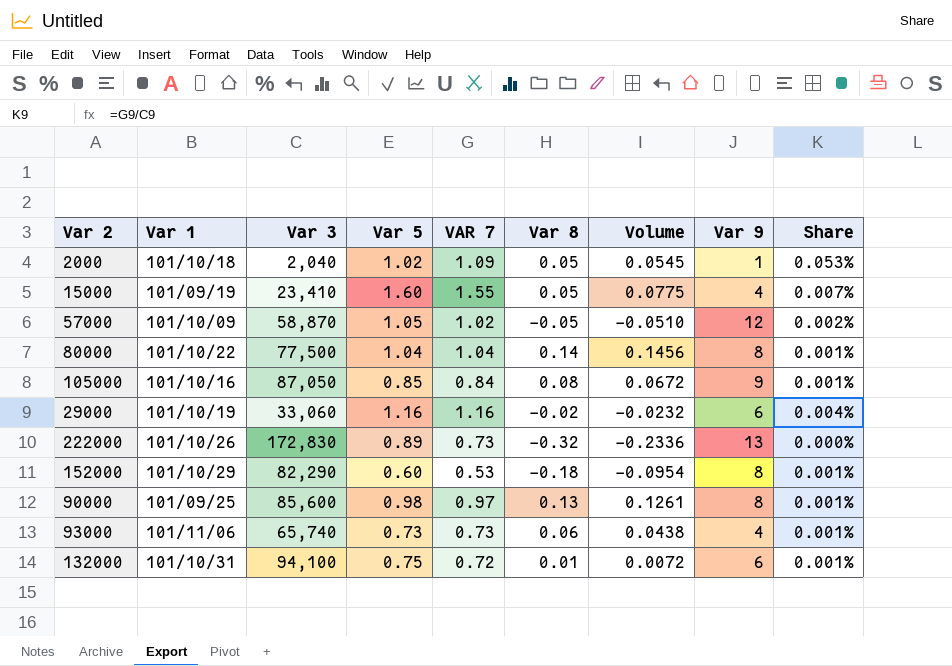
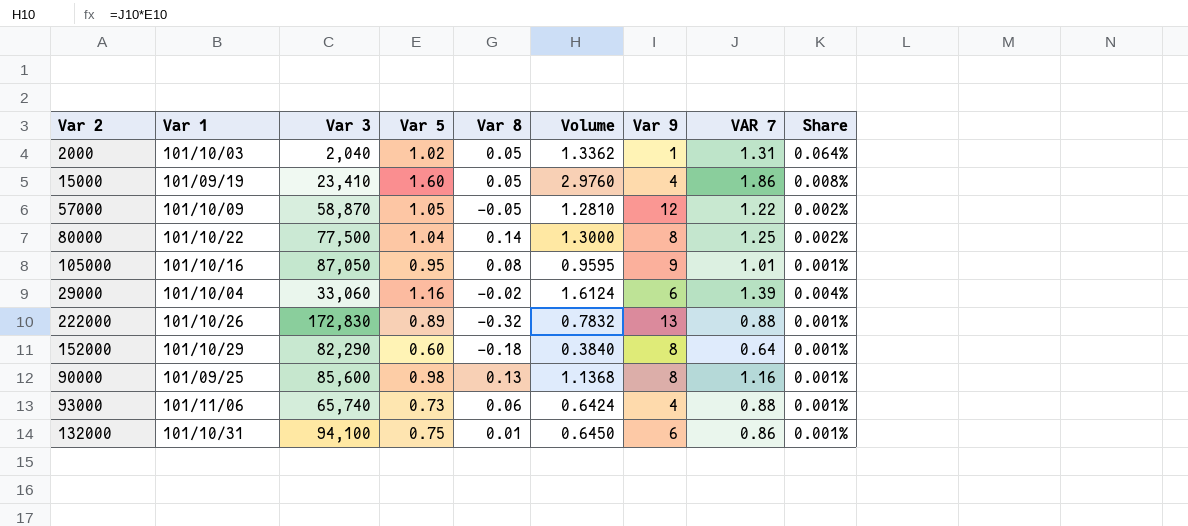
column Volume | formula: [VAR 7] * [Var 8] -> [Var 5] * [VAR 7]
column VAR 7 | position: 5 -> 8
2000 | Var 1: 101/10/18 -> 101/10/03
2000 | VAR 7: 1.09 -> 1.31
2000 | Share: 0.053% -> 0.064%
15000 | VAR 7: 1.55 -> 1.86
15000 | Share: 0.007% -> 0.008%
57000 | VAR 7: 1.02 -> 1.22
80000 | VAR 7: 1.04 -> 1.25
80000 | Share: 0.001% -> 0.002%
105000 | Var 5: 0.85 -> 0.95
105000 | VAR 7: 0.84 -> 1.01
29000 | Var 1: 101/10/19 -> 101/10/04
29000 | VAR 7: 1.16 -> 1.39
222000 | VAR 7: 0.73 -> 0.88
222000 | Share: 0.000% -> 0.001%
152000 | VAR 7: 0.53 -> 0.64
90000 | VAR 7: 0.97 -> 1.16
93000 | VAR 7: 0.73 -> 0.88
132000 | VAR 7: 0.72 -> 0.86

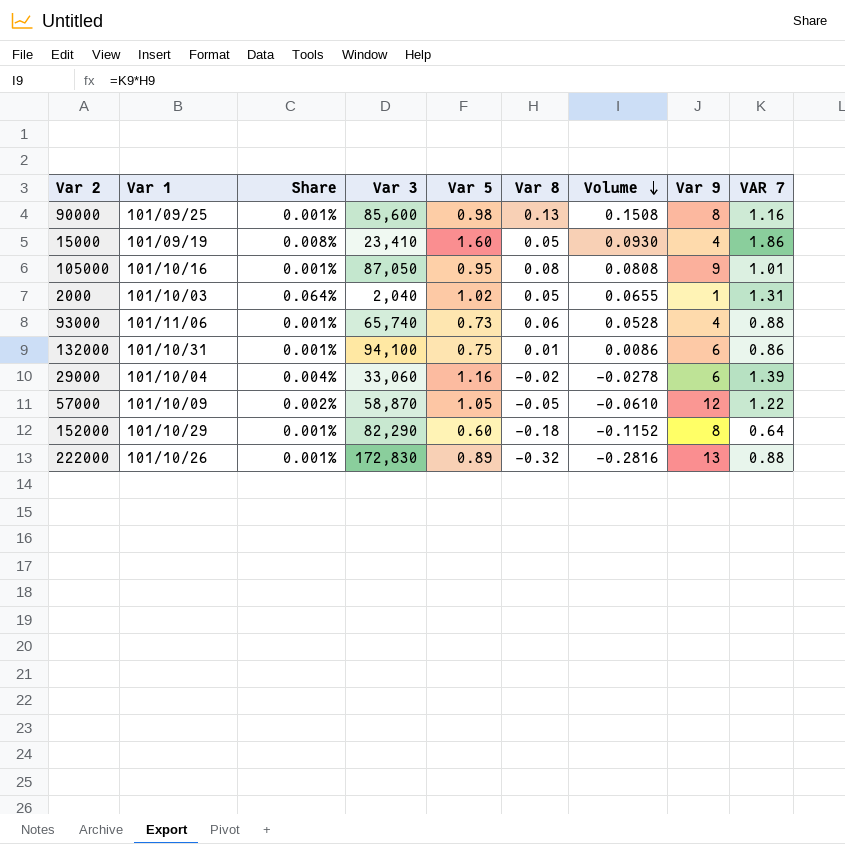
row order: none -> Volume descending
column Share | position: 9 -> 3
column Volume | formula: [Var 5] * [VAR 7] -> [Var 8] * [VAR 7]
row 80000: 101/10/22 | 77,500 | 1.04 | 0.14 | 1.3000 | 8 | 1.25 | 0.002% -> none

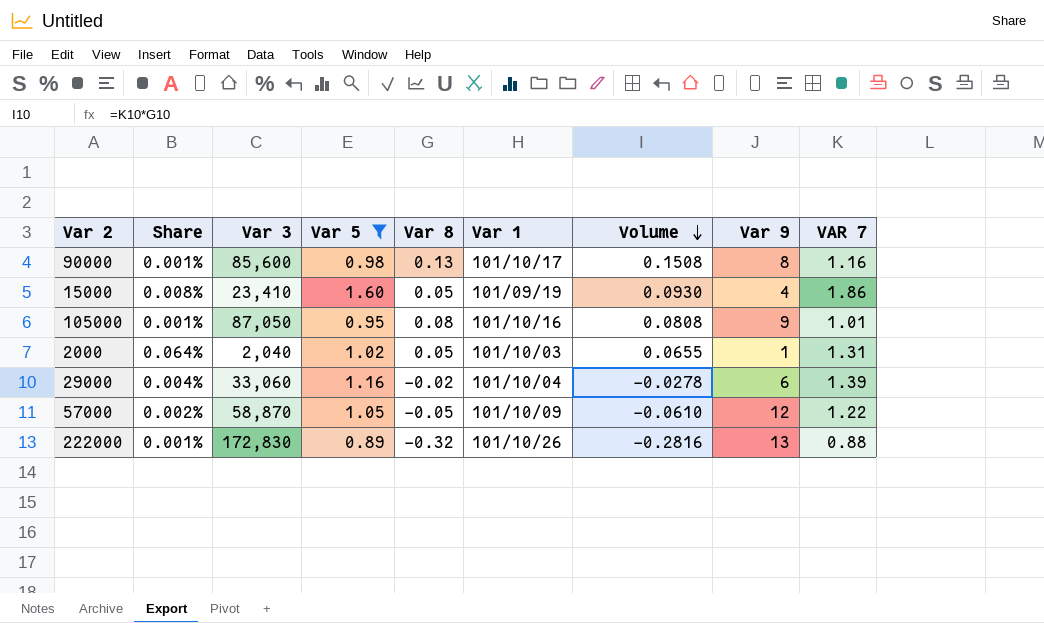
filter: none -> Var 5 >= 0.89
column Var 1 | position: 2 -> 6
90000 | Var 1: 101/09/25 -> 101/10/17

